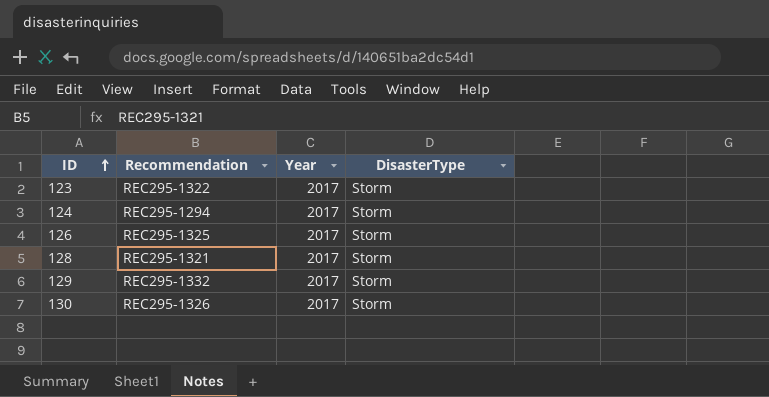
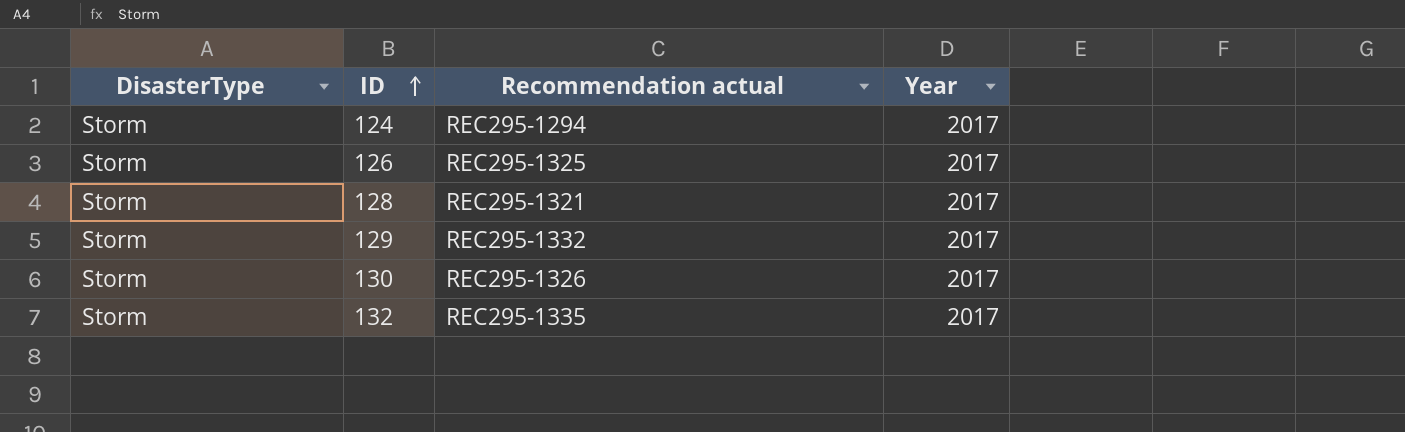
column DisasterType | position: 4 -> 1
column name: Recommendation -> Recommendation actual
row 123: REC295-1322 | 2017 | Storm -> none
row 132: none -> Storm | REC295-1335 | 2017

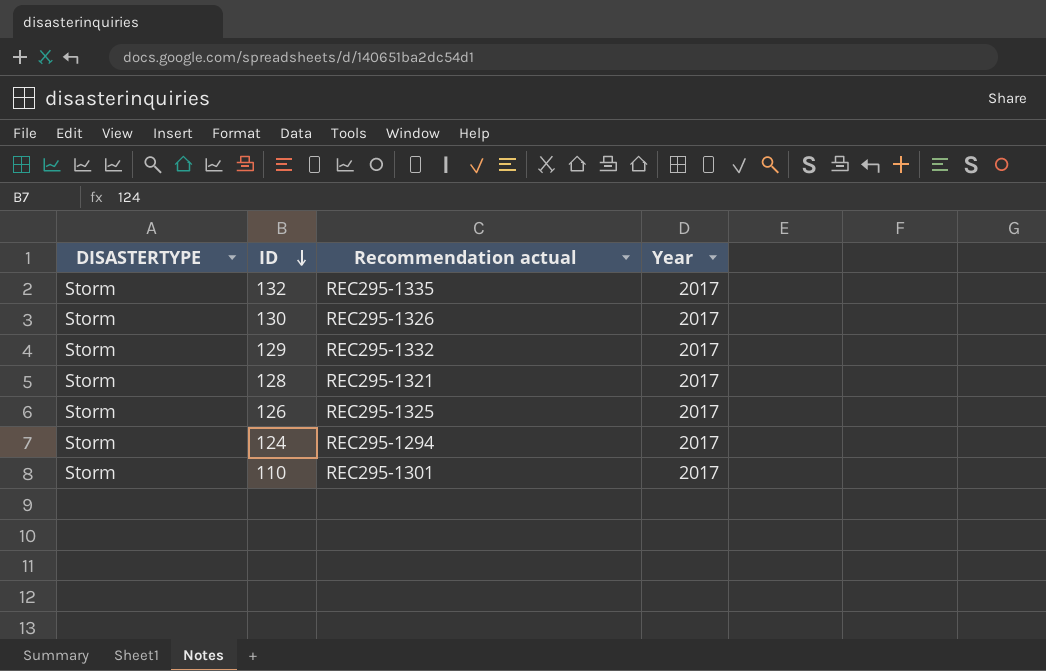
row order: ID ascending -> ID descending
column name: DisasterType -> DISASTERTYPE
row 110: none -> Storm | REC295-1301 | 2017

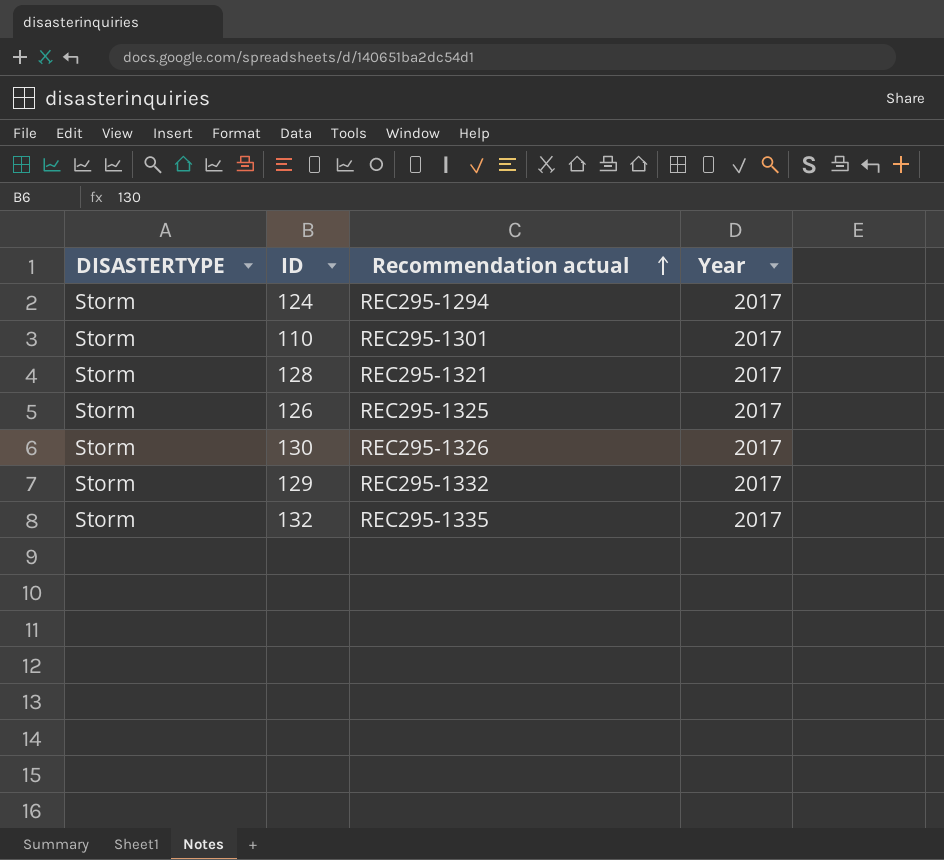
row order: ID descending -> Recommendation actual ascending

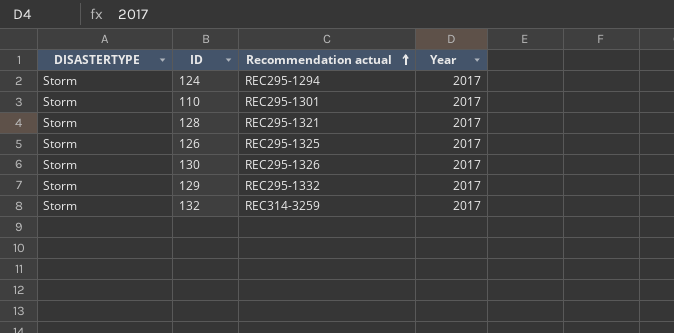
132 | Recommendation actual: REC295-1335 -> REC314-3259

